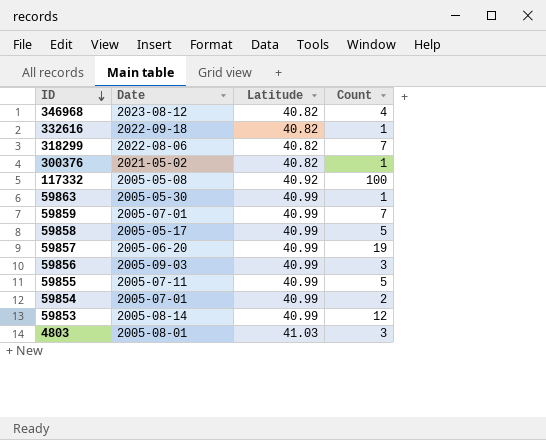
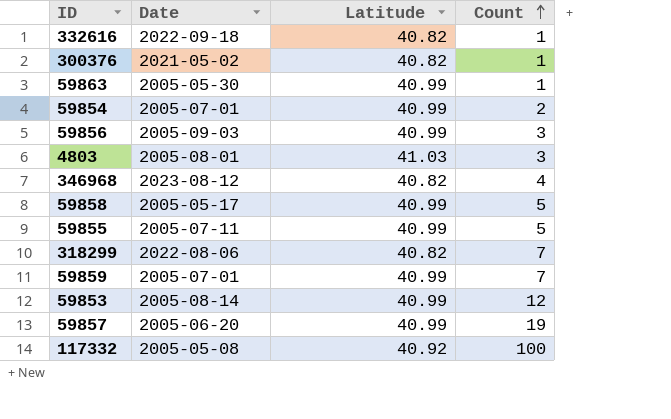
row order: ID descending -> Count ascending

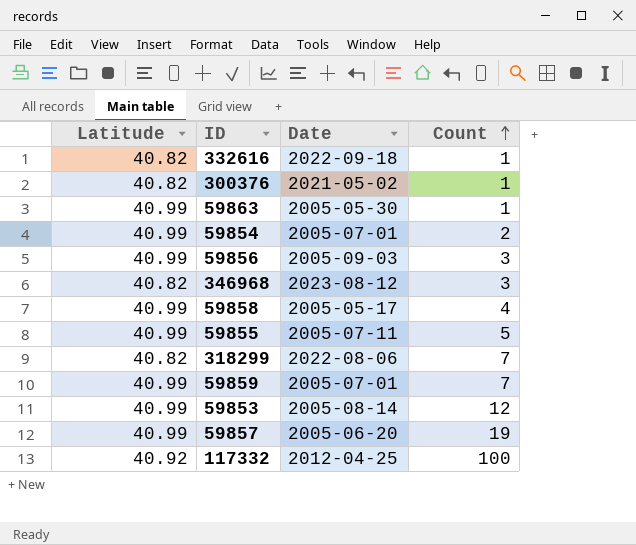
column Latitude | position: 3 -> 1
row 4803: 2005-08-01 | 41.03 | 3 -> none
346968 | Count: 4 -> 3
59858 | Count: 5 -> 4
117332 | Date: 2005-05-08 -> 2012-04-25

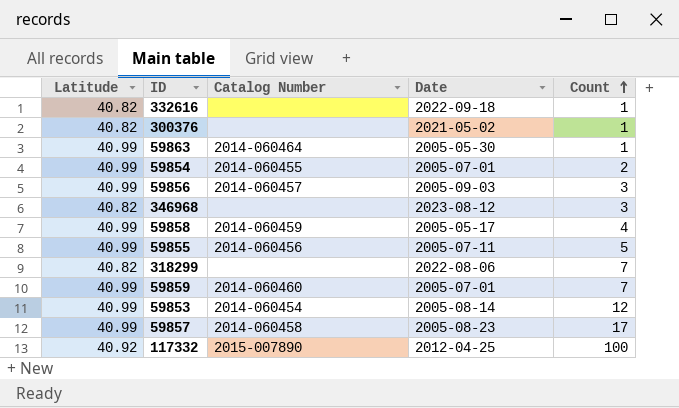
column Catalog Number | position: none -> 3
59857 | Date: 2005-06-20 -> 2005-08-23
59857 | Count: 19 -> 17

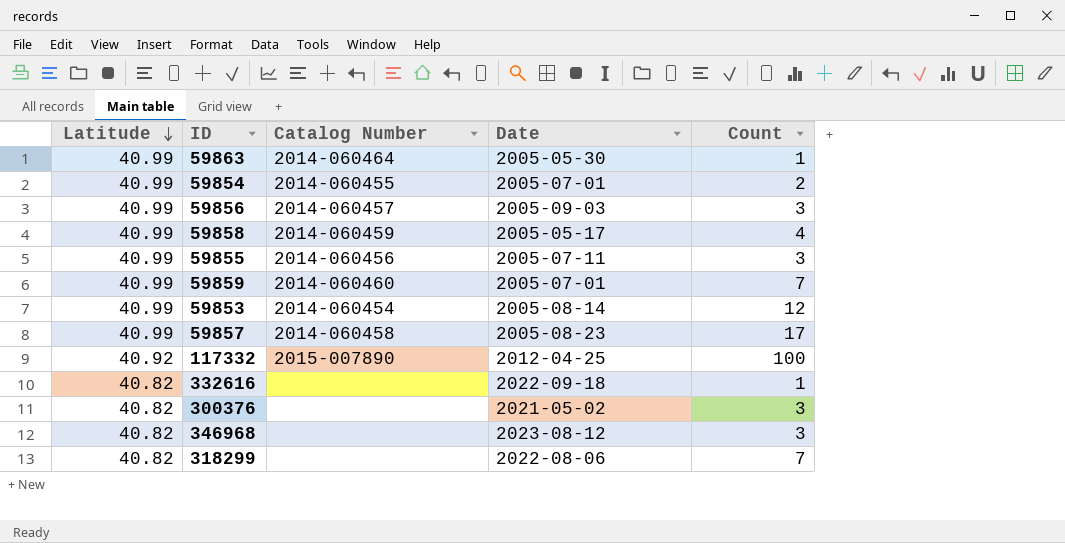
row order: Count ascending -> Latitude descending
59855 | Count: 5 -> 3
300376 | Count: 1 -> 3

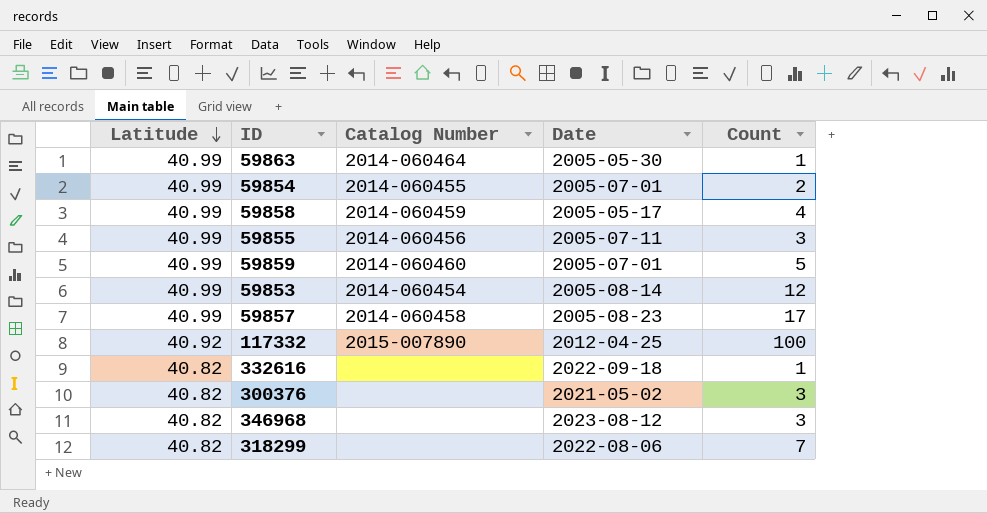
row 59856: 40.99 | 2014-060457 | 2005-09-03 | 3 -> none
59859 | Count: 7 -> 5

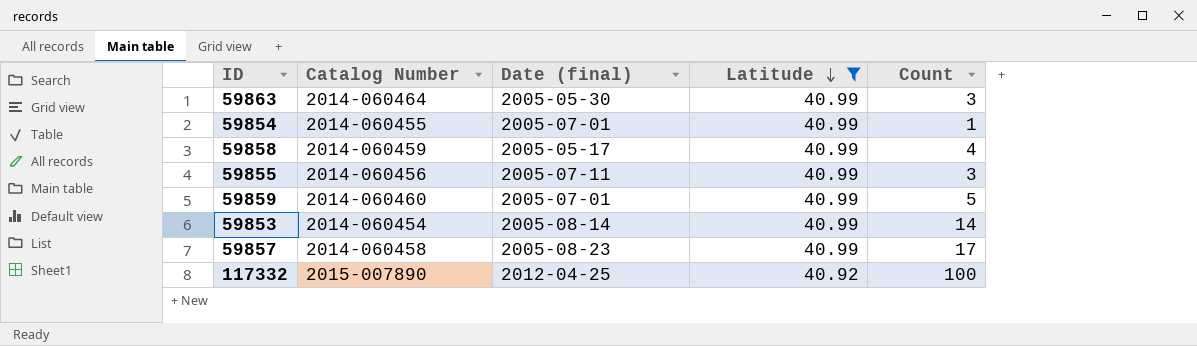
filter: none -> Latitude != 40.82
column name: Date -> Date (final)
column Latitude | position: 1 -> 4
59863 | Count: 1 -> 3
59854 | Count: 2 -> 1
59853 | Count: 12 -> 14

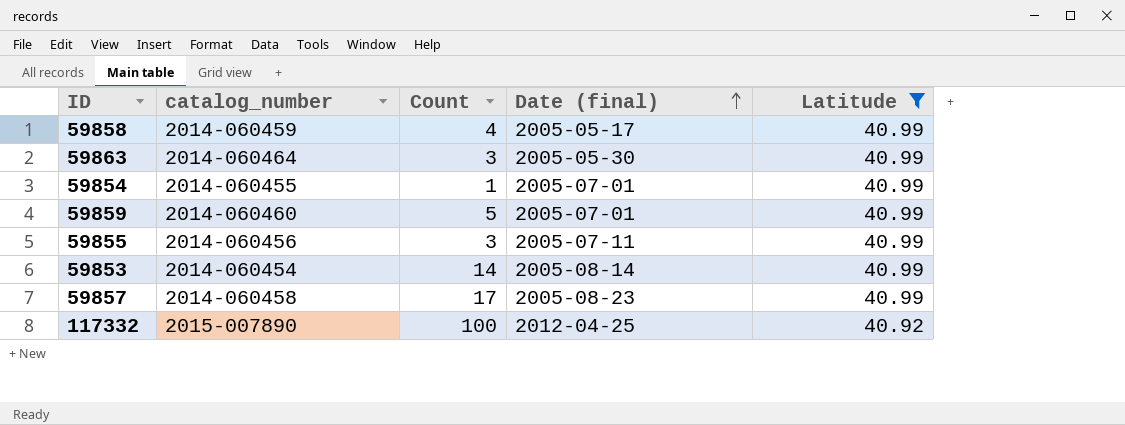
row order: Latitude descending -> Date (final) ascending
column name: Catalog Number -> catalog_number
column Count | position: 5 -> 3

